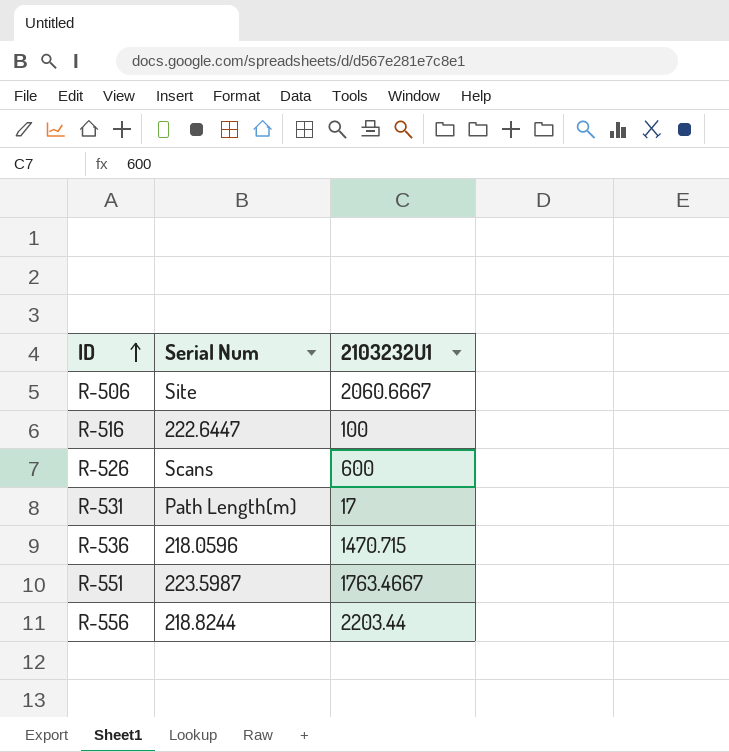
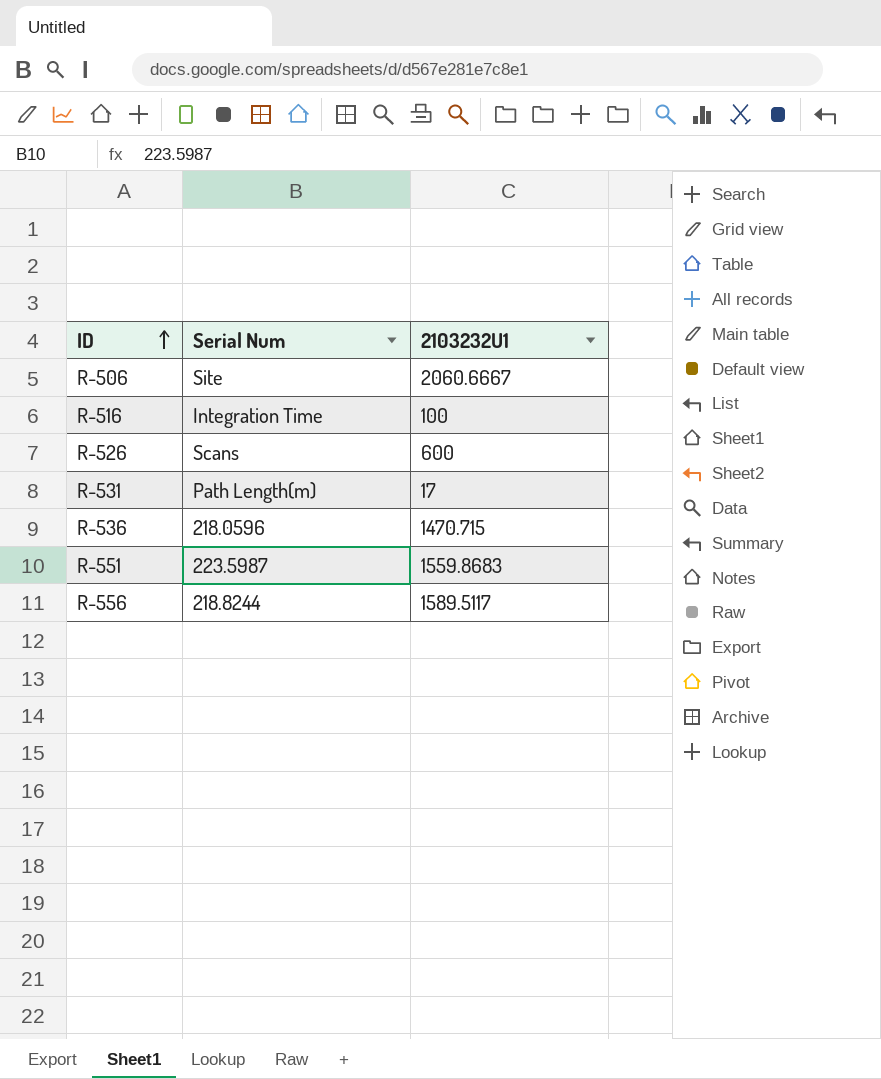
R-516 | Serial Num: 222.6447 -> Integration Time
R-551 | 2103232U1: 1763.4667 -> 1559.8683
R-556 | 2103232U1: 2203.44 -> 1589.5117

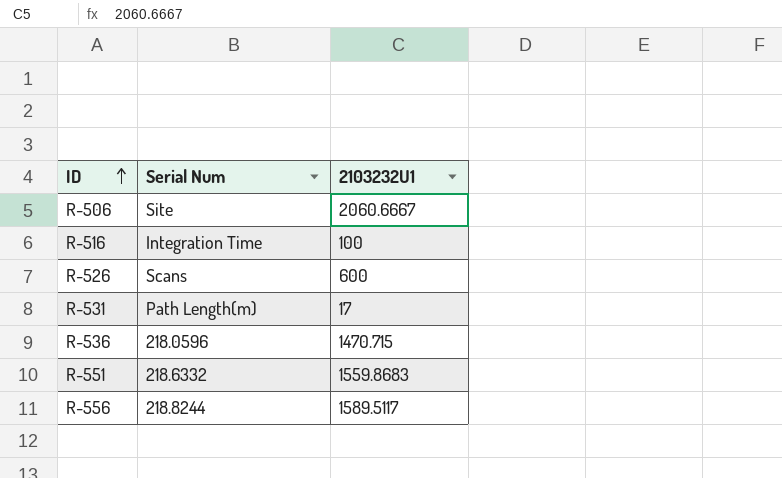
R-551 | Serial Num: 223.5987 -> 218.6332

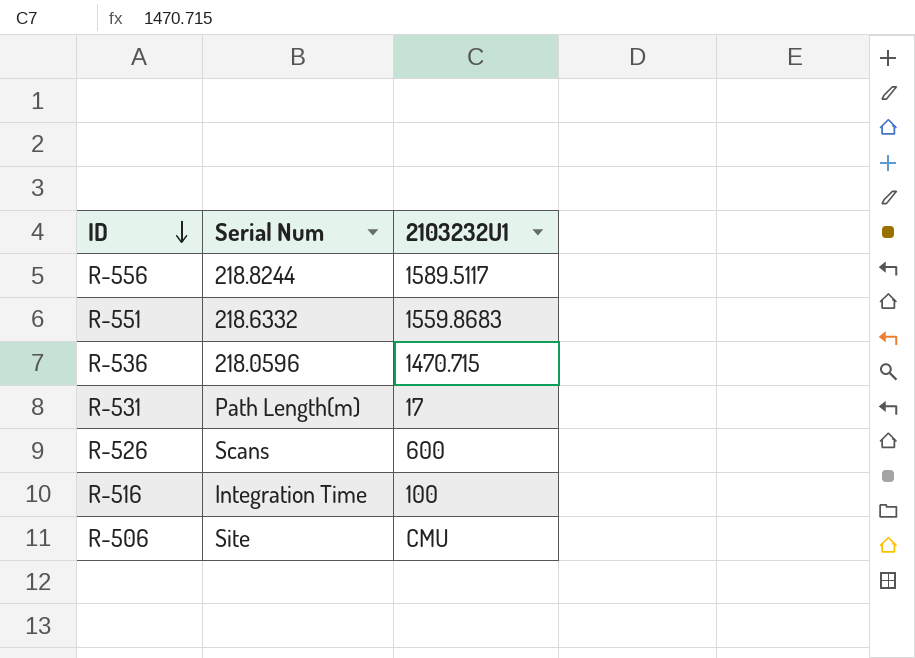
row order: ID ascending -> ID descending
R-506 | 2103232U1: 2060.6667 -> CMU

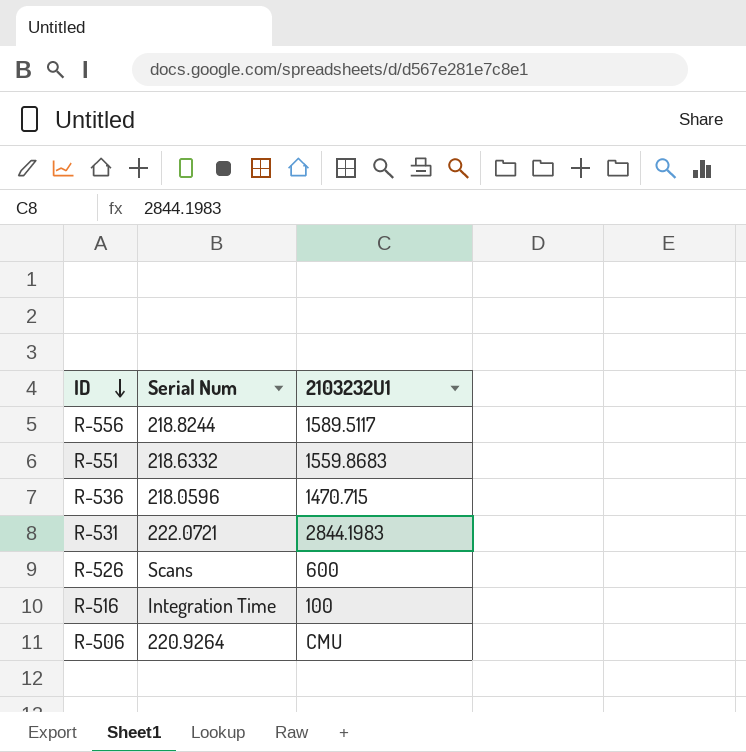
R-531 | Serial Num: Path Length(m) -> 222.0721
R-531 | 2103232U1: 17 -> 2844.1983
R-506 | Serial Num: Site -> 220.9264

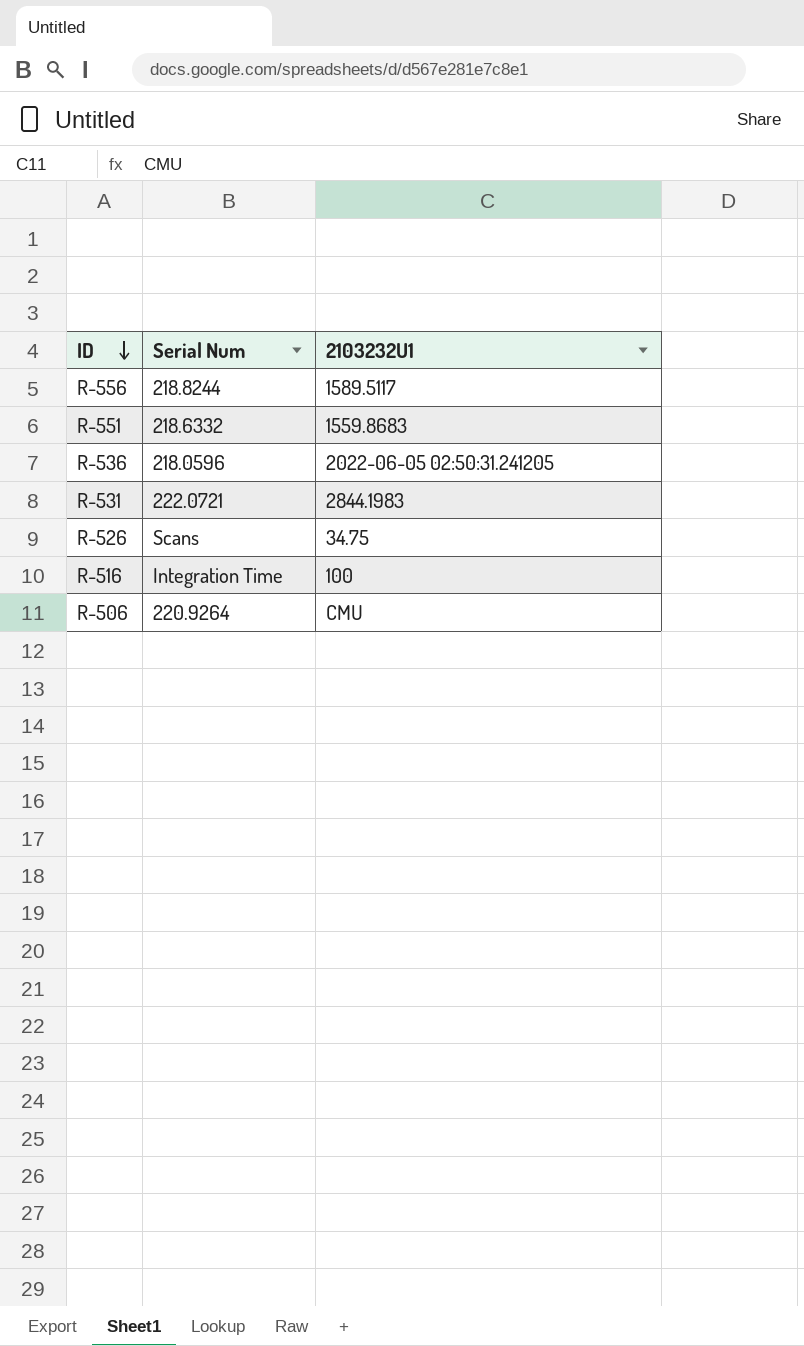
R-536 | 2103232U1: 1470.715 -> 2022-06-05 02:50:31.241205
R-526 | 2103232U1: 600 -> 34.75

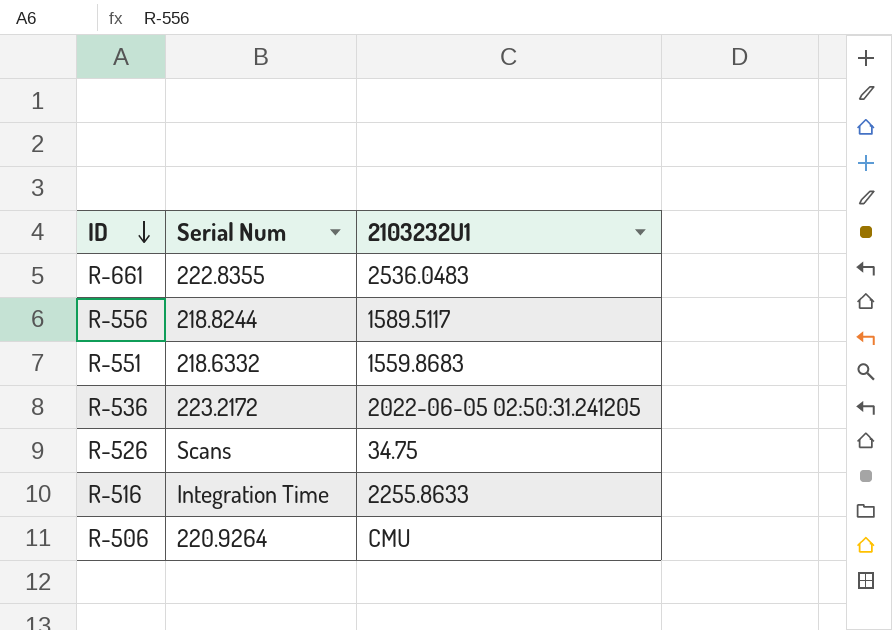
row R-531: 222.0721 | 2844.1983 -> none
row R-661: none -> 222.8355 | 2536.0483
R-536 | Serial Num: 218.0596 -> 223.2172
R-516 | 2103232U1: 100 -> 2255.8633

